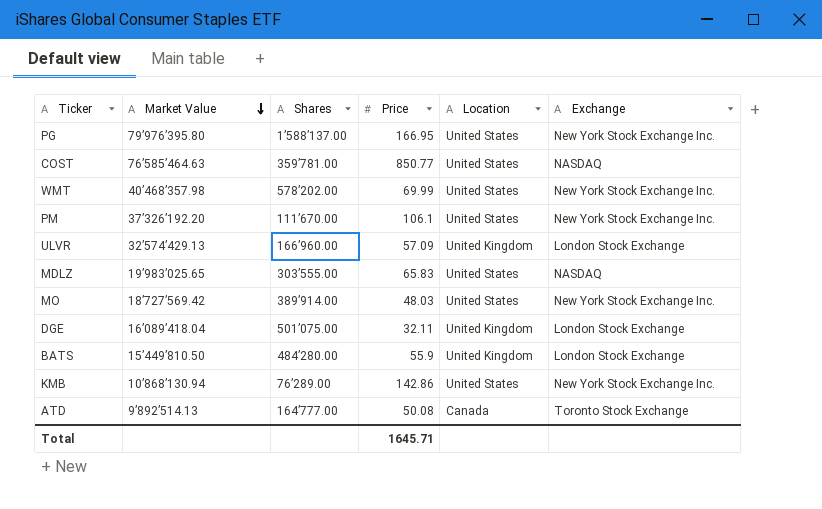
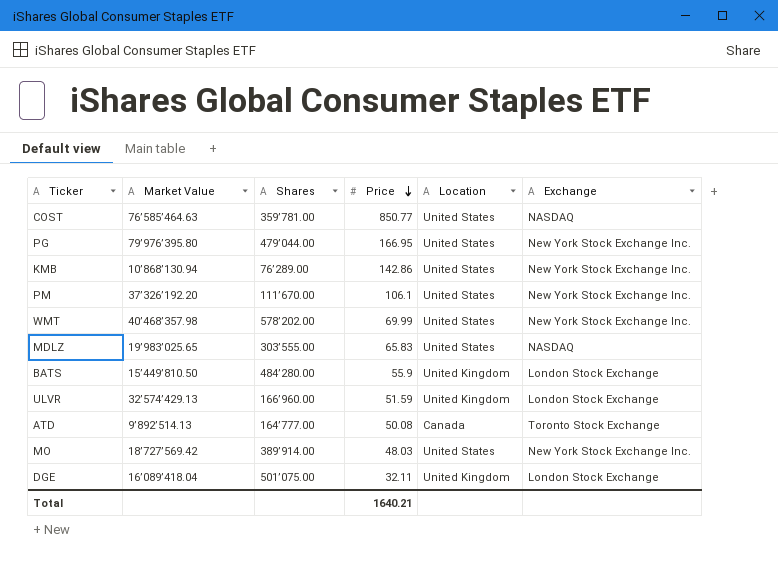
row order: Market Value descending -> Price descending
PG | Shares: 1’588’137.00 -> 479’044.00
ULVR | Price: 57.09 -> 51.59
Total | Price: 1645.71 -> 1640.21

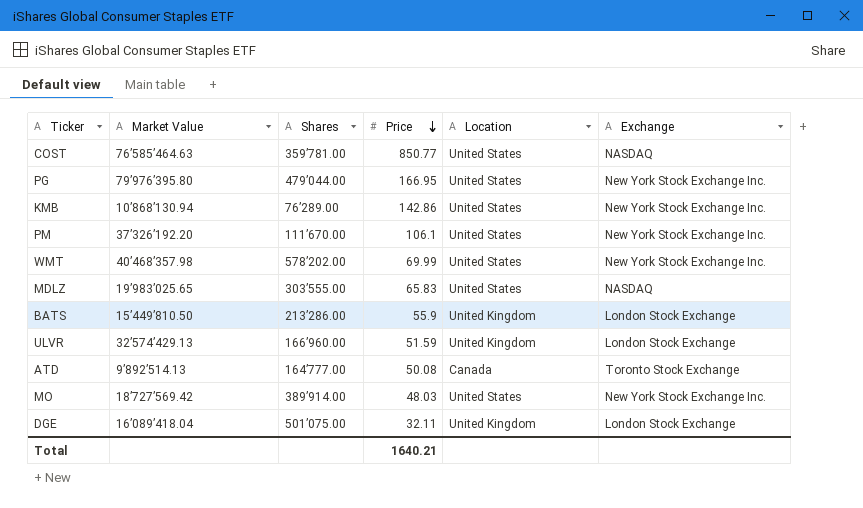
BATS | Shares: 484’280.00 -> 213’286.00

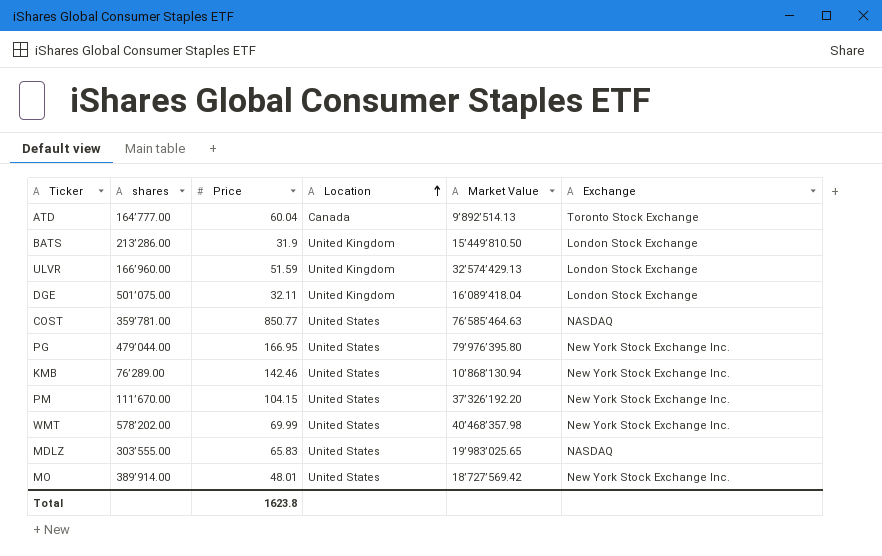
row order: Price descending -> Location ascending
column name: Shares -> shares
column Market Value | position: 2 -> 5
ATD | Price: 50.08 -> 60.04
BATS | Price: 55.9 -> 31.9
KMB | Price: 142.86 -> 142.46
PM | Price: 106.1 -> 104.15
MO | Price: 48.03 -> 48.01
Total | Price: 1640.21 -> 1623.8

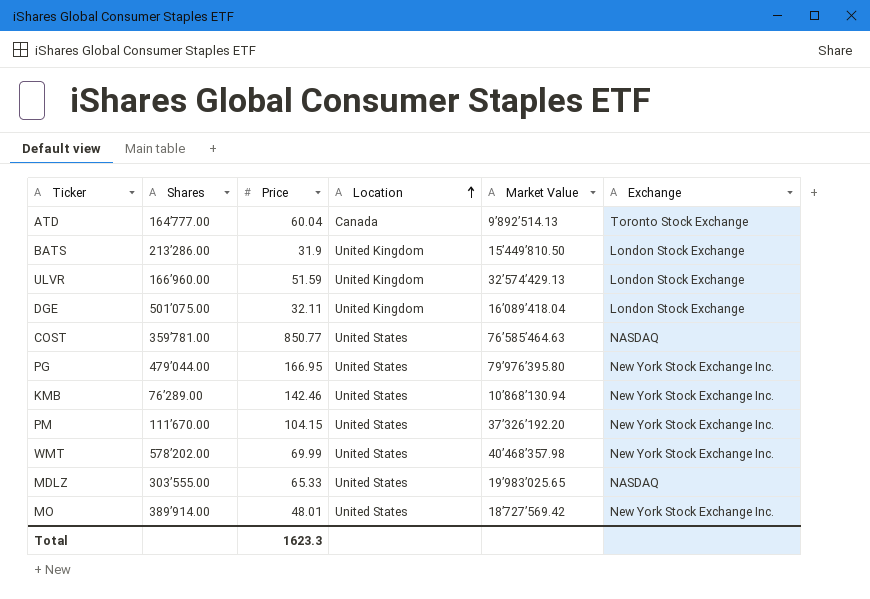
column name: shares -> Shares
MDLZ | Price: 65.83 -> 65.33
Total | Price: 1623.8 -> 1623.3

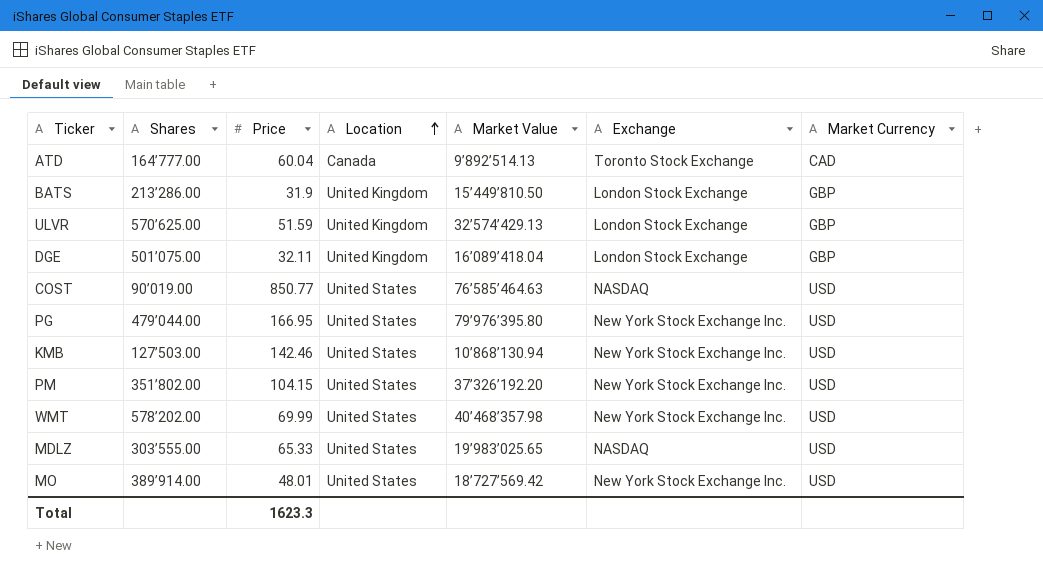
column Market Currency | position: none -> 7
ULVR | Shares: 166’960.00 -> 570’625.00
COST | Shares: 359’781.00 -> 90’019.00
KMB | Shares: 76’289.00 -> 127’503.00
PM | Shares: 111’670.00 -> 351’802.00

